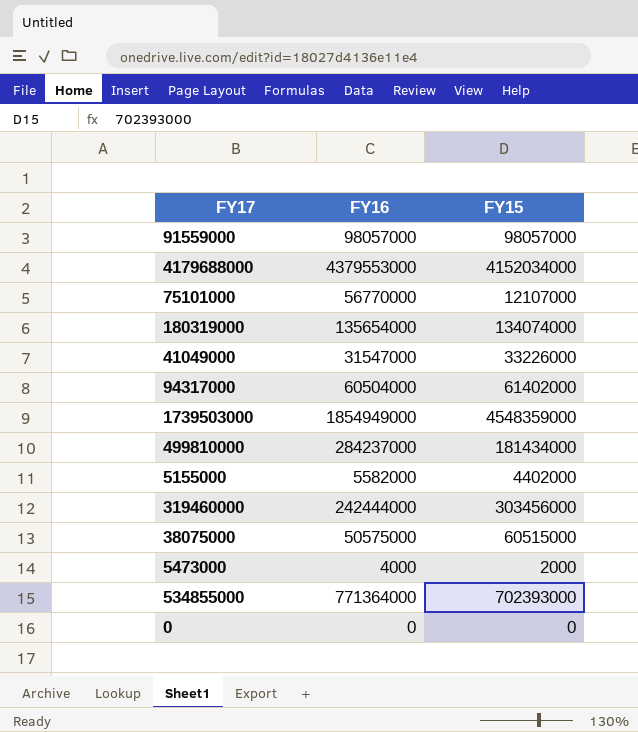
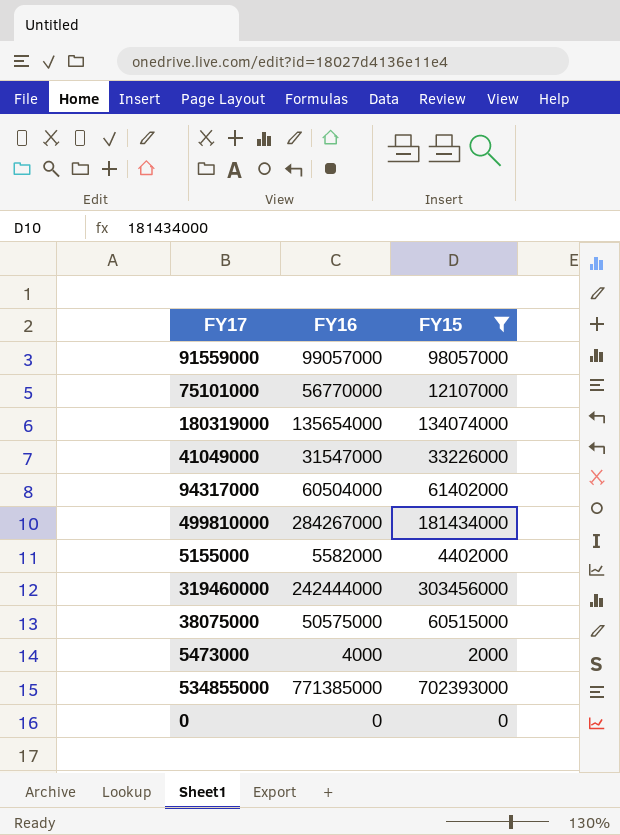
filter: none -> FY15 <= 702393000
91559000 | FY16: 98057000 -> 99057000
499810000 | FY16: 284237000 -> 284267000
534855000 | FY16: 771364000 -> 771385000

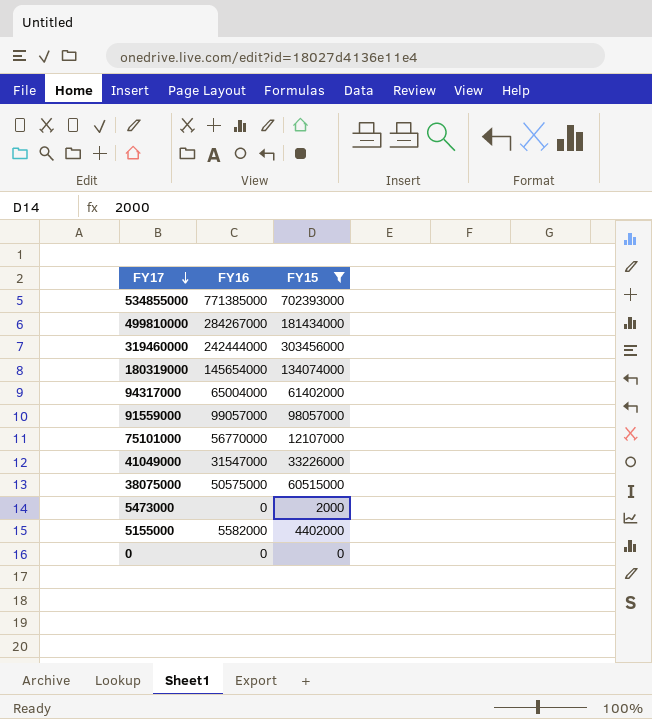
row order: none -> FY17 descending
180319000 | FY16: 135654000 -> 145654000
94317000 | FY16: 60504000 -> 65004000
5473000 | FY16: 4000 -> 0

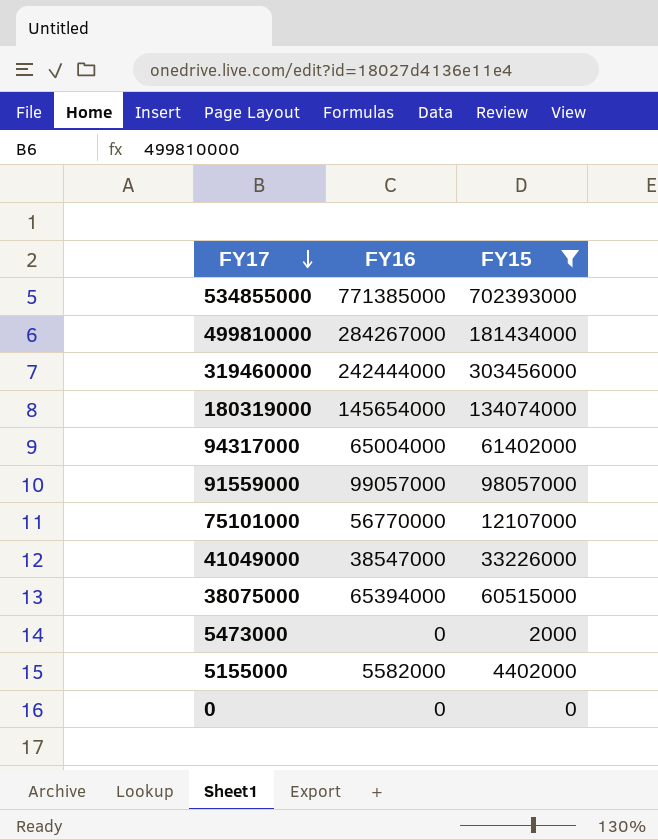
41049000 | FY16: 31547000 -> 38547000
38075000 | FY16: 50575000 -> 65394000

